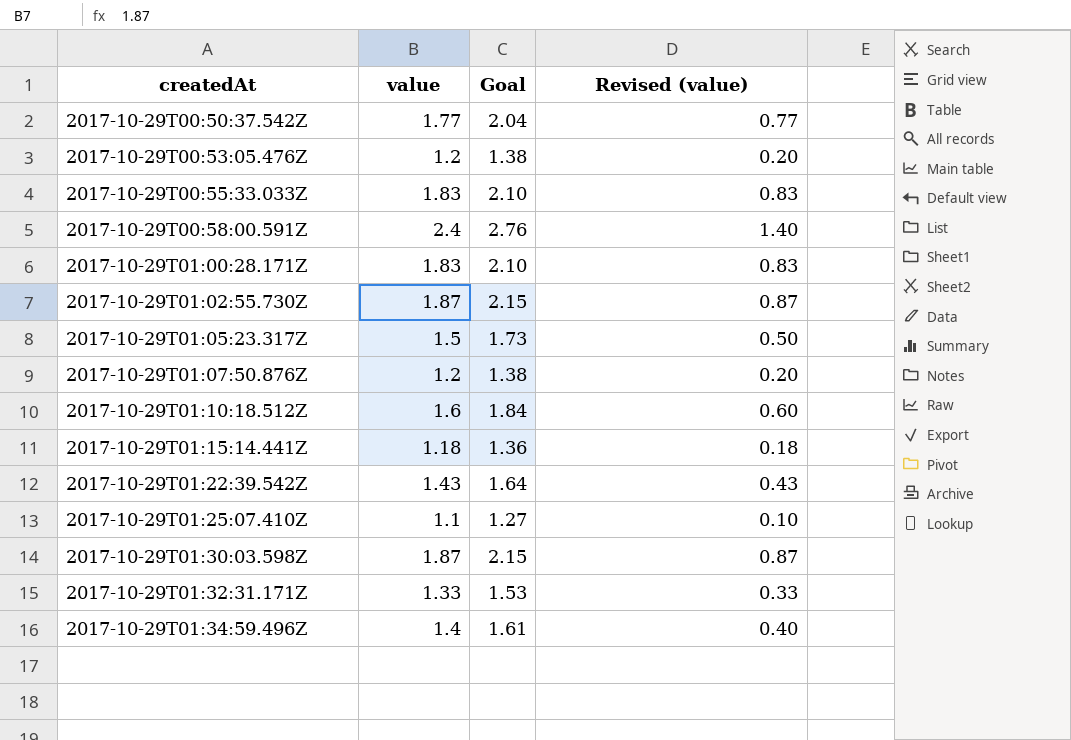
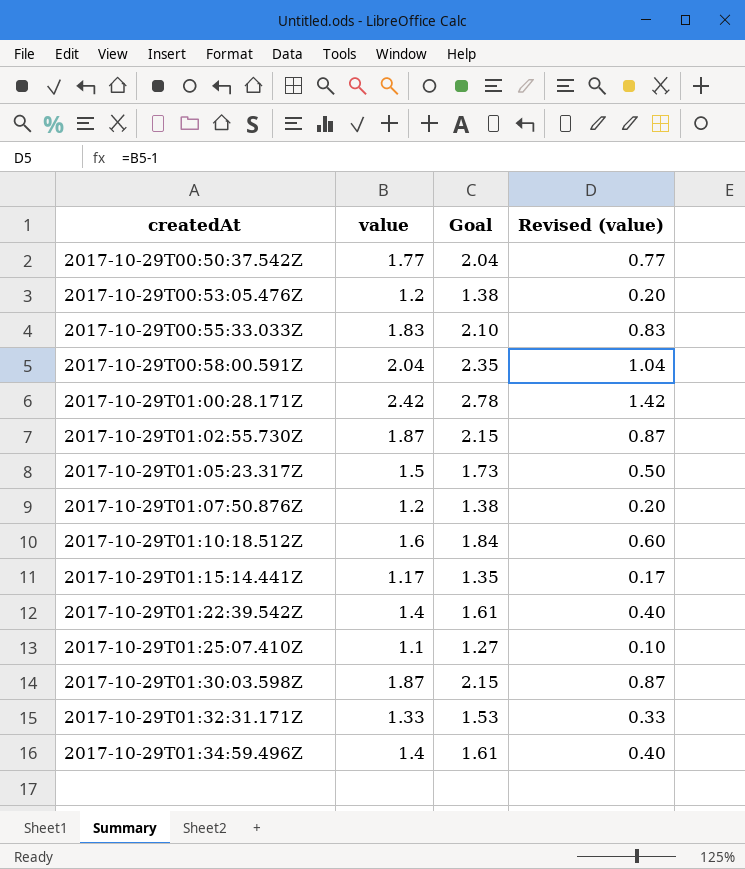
2017-10-29T00:58:00.591Z | value: 2.4 -> 2.04
2017-10-29T00:58:00.591Z | Goal: 2.76 -> 2.35
2017-10-29T00:58:00.591Z | Revised (value): 1.40 -> 1.04
2017-10-29T01:00:28.171Z | value: 1.83 -> 2.42
2017-10-29T01:00:28.171Z | Goal: 2.10 -> 2.78
2017-10-29T01:00:28.171Z | Revised (value): 0.83 -> 1.42
2017-10-29T01:15:14.441Z | value: 1.18 -> 1.17
2017-10-29T01:15:14.441Z | Goal: 1.36 -> 1.35
2017-10-29T01:15:14.441Z | Revised (value): 0.18 -> 0.17
2017-10-29T01:22:39.542Z | value: 1.43 -> 1.4
2017-10-29T01:22:39.542Z | Goal: 1.64 -> 1.61
2017-10-29T01:22:39.542Z | Revised (value): 0.43 -> 0.40

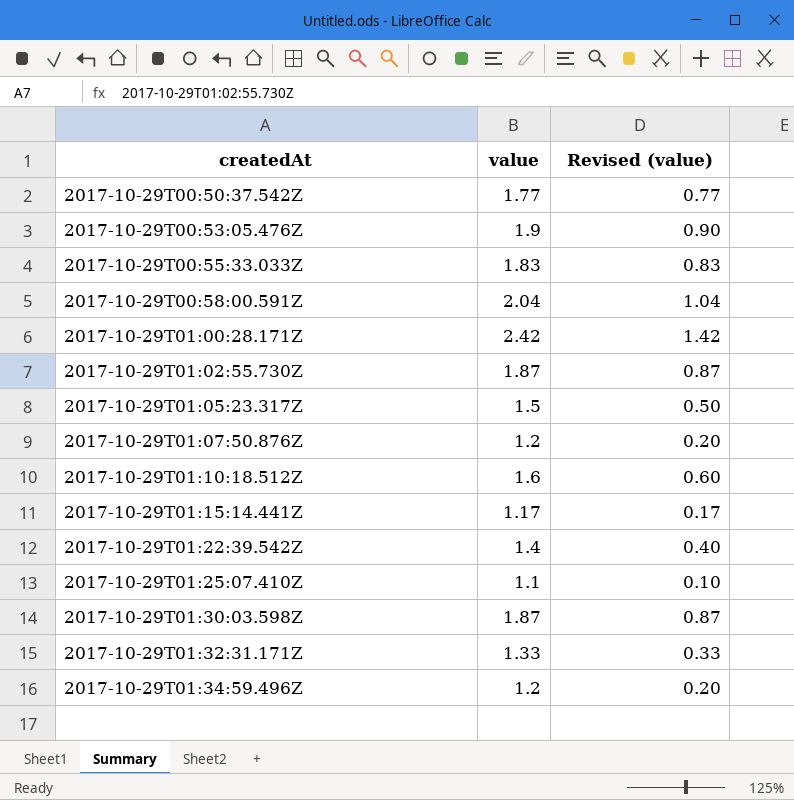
column Goal | formula: [value] * 1.15 -> none
2017-10-29T00:53:05.476Z | value: 1.2 -> 1.9
2017-10-29T00:53:05.476Z | Revised (value): 0.20 -> 0.90
2017-10-29T01:34:59.496Z | value: 1.4 -> 1.2
2017-10-29T01:34:59.496Z | Revised (value): 0.40 -> 0.20

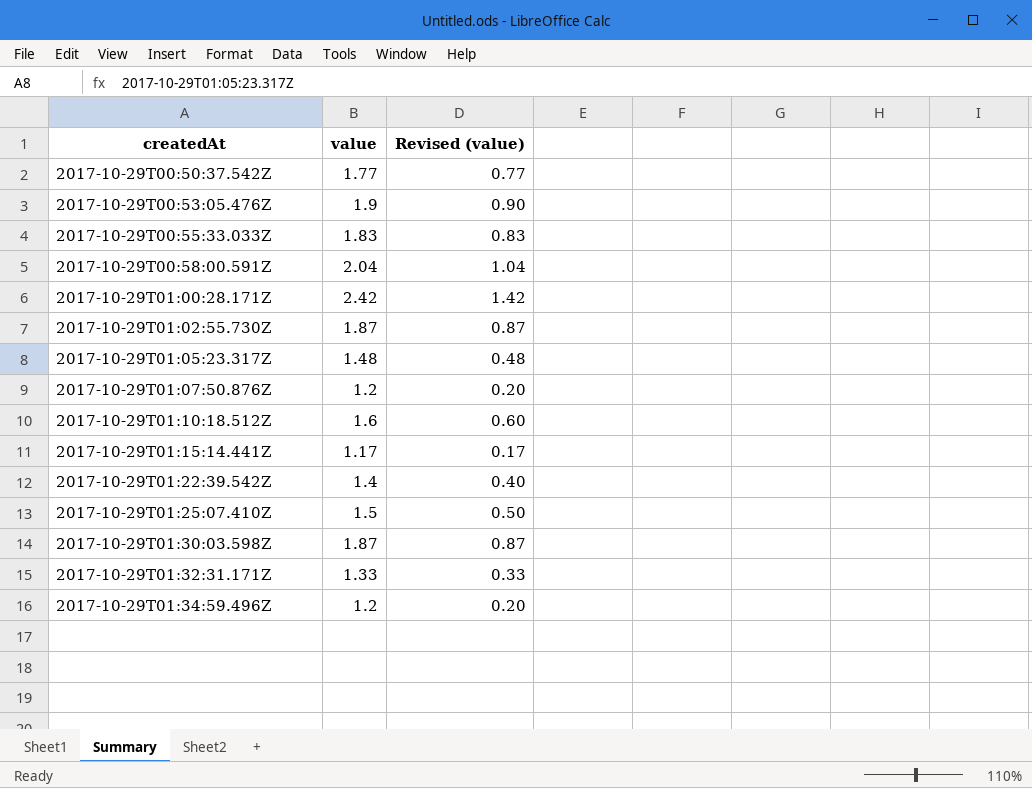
2017-10-29T01:05:23.317Z | value: 1.5 -> 1.48
2017-10-29T01:05:23.317Z | Revised (value): 0.50 -> 0.48
2017-10-29T01:25:07.410Z | value: 1.1 -> 1.5
2017-10-29T01:25:07.410Z | Revised (value): 0.10 -> 0.50

